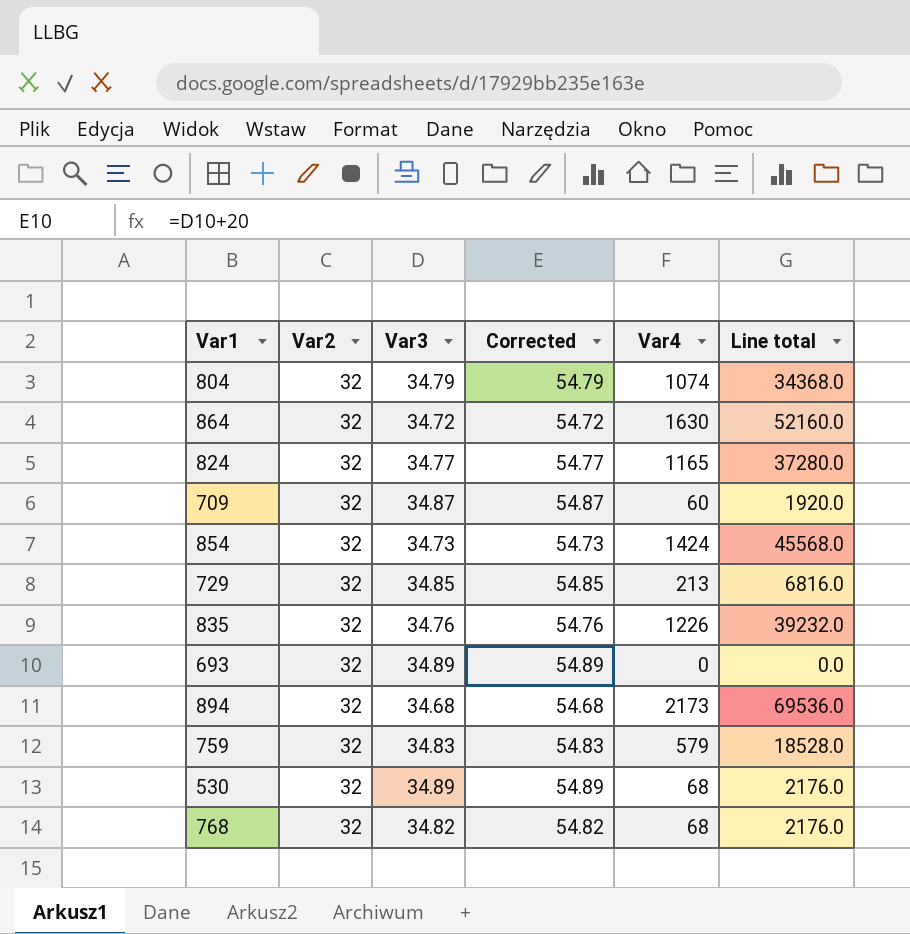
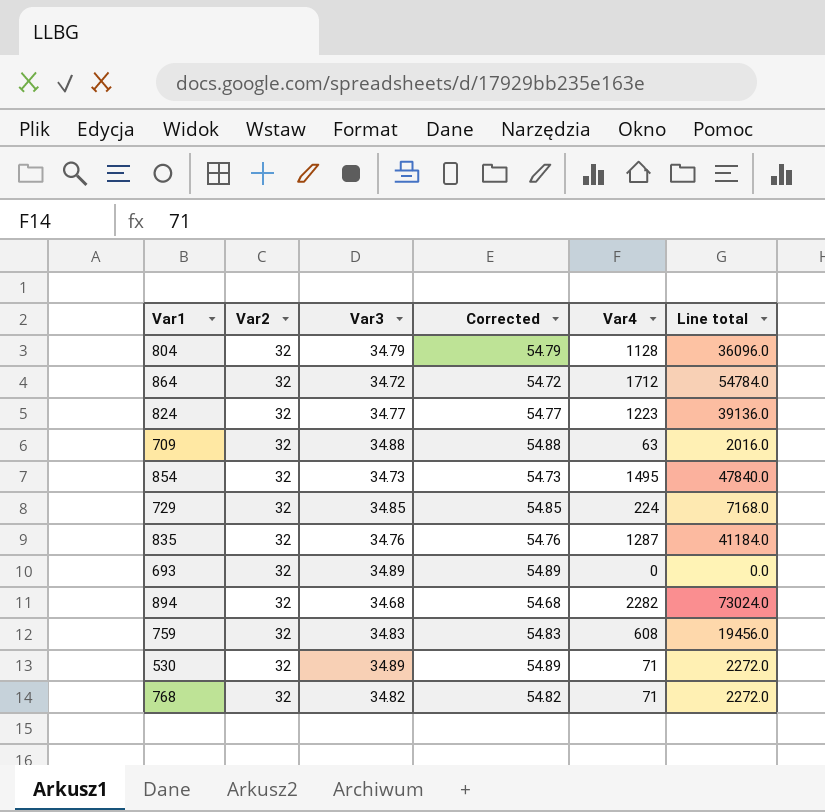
804 | Var4: 1074 -> 1128
804 | Line total: 34368.0 -> 36096.0
864 | Var4: 1630 -> 1712
864 | Line total: 52160.0 -> 54784.0
824 | Var4: 1165 -> 1223
824 | Line total: 37280.0 -> 39136.0
709 | Var3: 34.87 -> 34.88
709 | Corrected: 54.87 -> 54.88
709 | Var4: 60 -> 63
709 | Line total: 1920.0 -> 2016.0
854 | Var4: 1424 -> 1495
854 | Line total: 45568.0 -> 47840.0
729 | Var4: 213 -> 224
729 | Line total: 6816.0 -> 7168.0
835 | Var4: 1226 -> 1287
835 | Line total: 39232.0 -> 41184.0
894 | Var4: 2173 -> 2282
894 | Line total: 69536.0 -> 73024.0
759 | Var4: 579 -> 608
759 | Line total: 18528.0 -> 19456.0
530 | Var4: 68 -> 71
530 | Line total: 2176.0 -> 2272.0
768 | Var4: 68 -> 71
768 | Line total: 2176.0 -> 2272.0

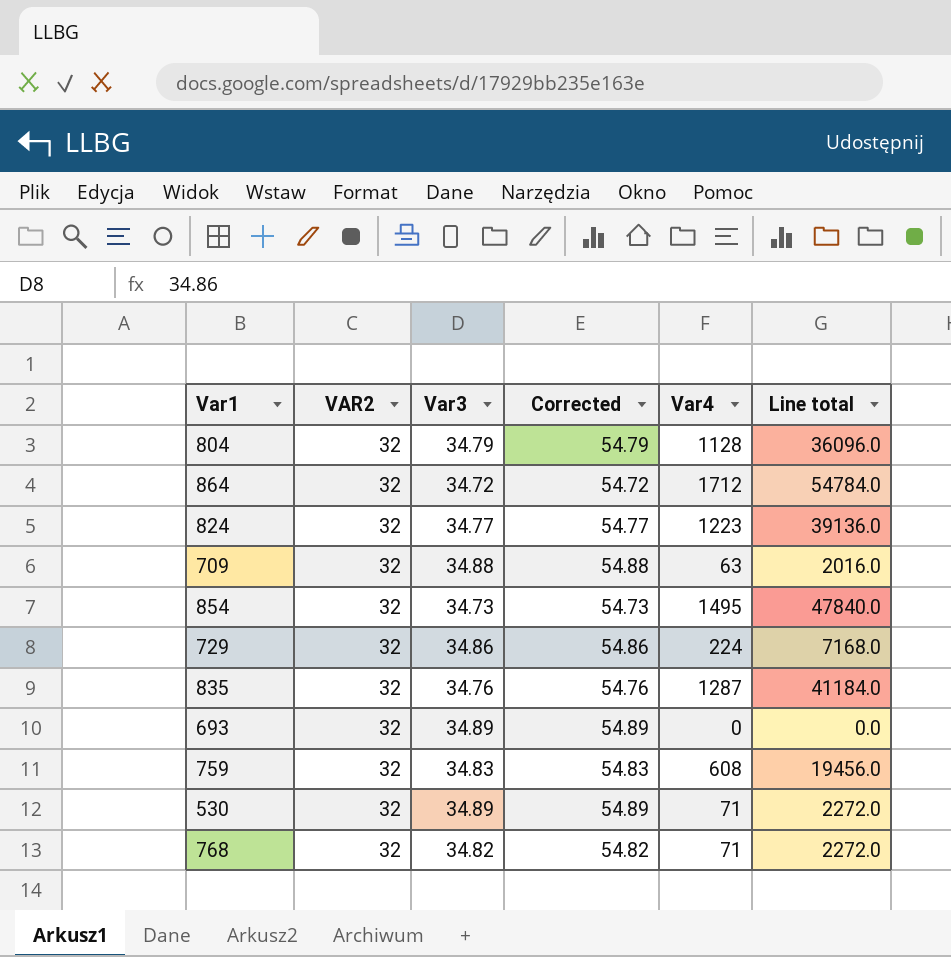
column name: Var2 -> VAR2
row 894: 32 | 34.68 | 54.68 | 2282 | 73024.0 -> none
729 | Var3: 34.85 -> 34.86
729 | Corrected: 54.85 -> 54.86

